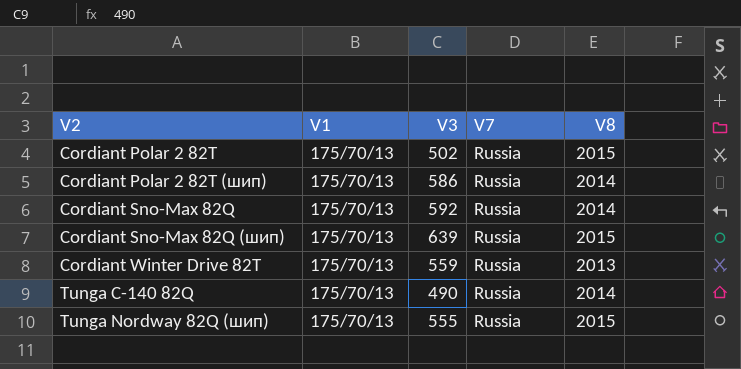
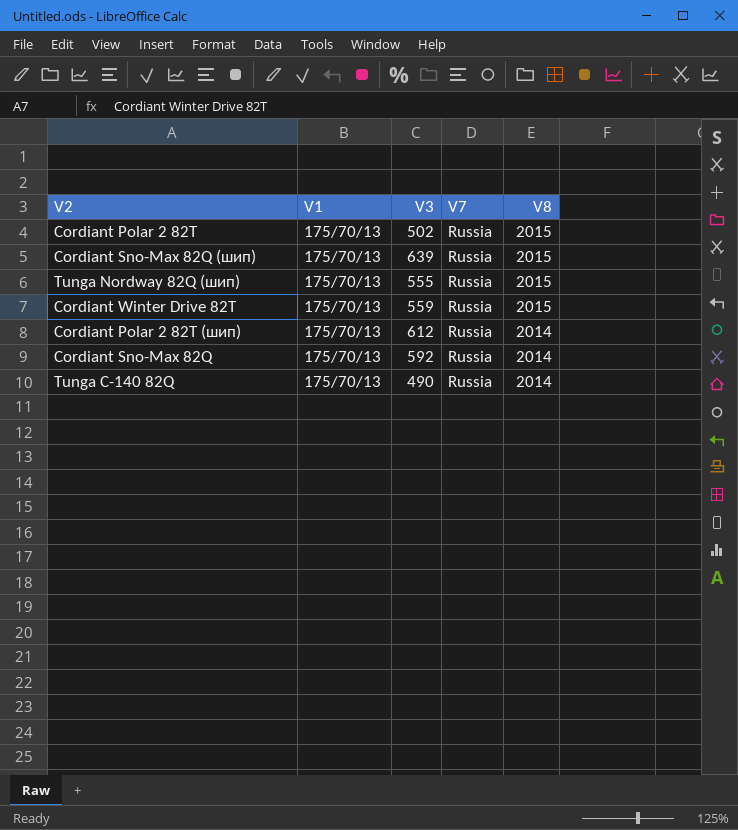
row order: V2 ascending -> V8 descending
Cordiant Winter Drive 82T | V8: 2013 -> 2015
Cordiant Polar 2 82T (шип) | V3: 586 -> 612

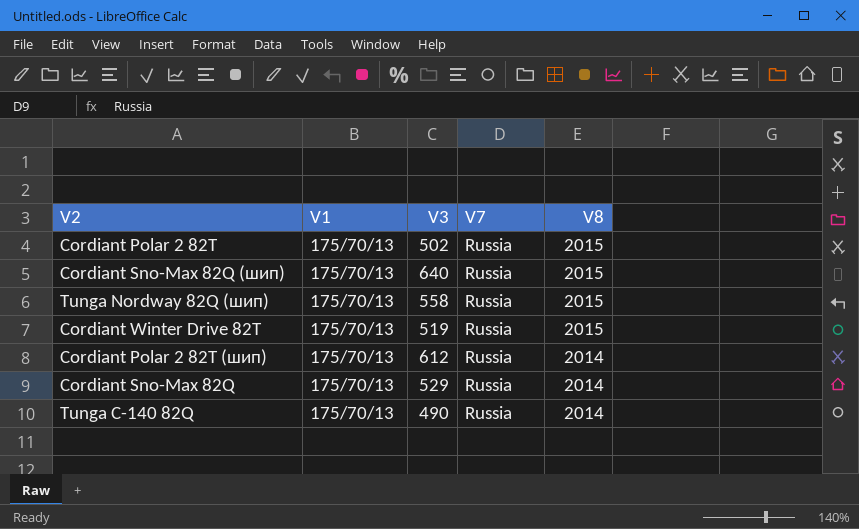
Cordiant Sno-Max 82Q (шип) | V3: 639 -> 640
Tunga Nordway 82Q (шип) | V3: 555 -> 558
Cordiant Winter Drive 82T | V3: 559 -> 519
Cordiant Sno-Max 82Q | V3: 592 -> 529

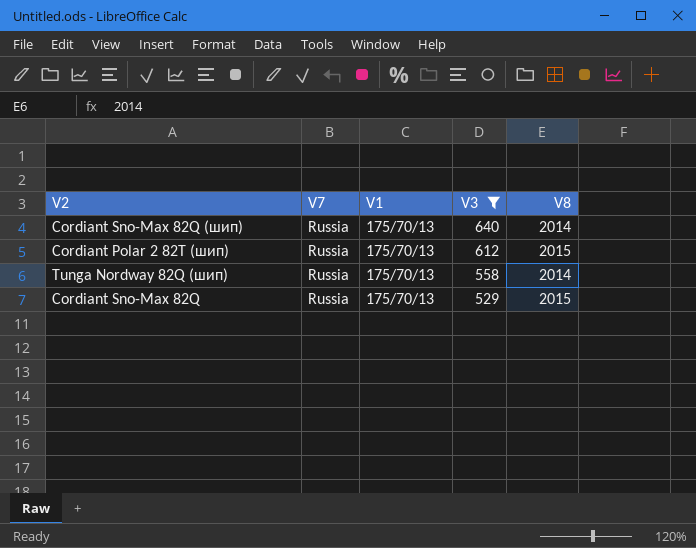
filter: none -> V3 >= 529
row order: V8 descending -> V3 descending
column V7 | position: 4 -> 2
Cordiant Sno-Max 82Q (шип) | V8: 2015 -> 2014
Cordiant Polar 2 82T (шип) | V8: 2014 -> 2015
Tunga Nordway 82Q (шип) | V8: 2015 -> 2014
Cordiant Sno-Max 82Q | V8: 2014 -> 2015

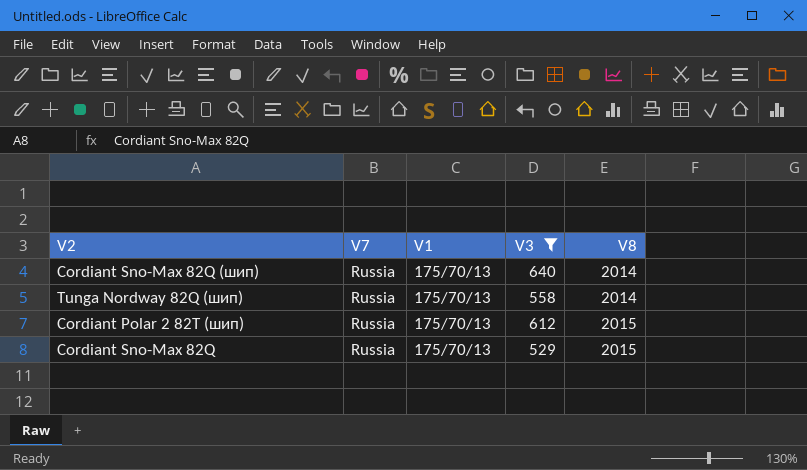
row order: V3 descending -> V8 ascending

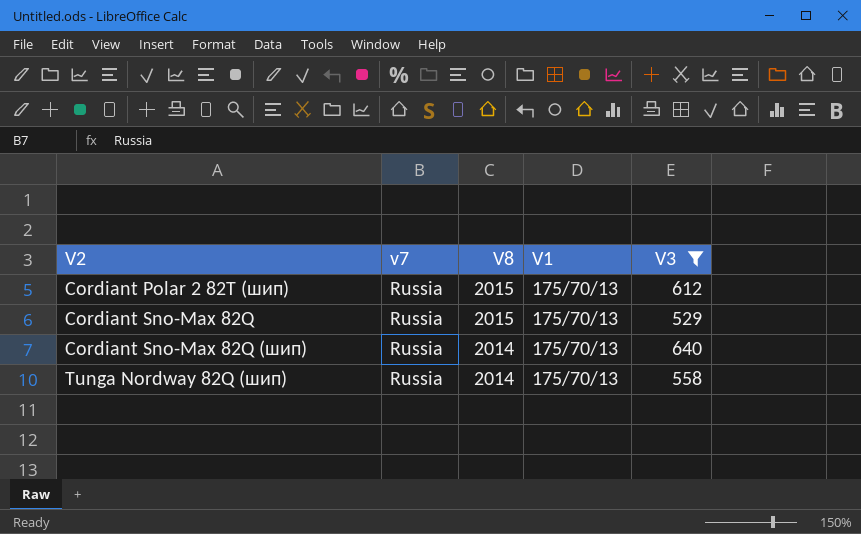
row order: V8 ascending -> V2 ascending
column name: V7 -> v7
column V8 | position: 5 -> 3

